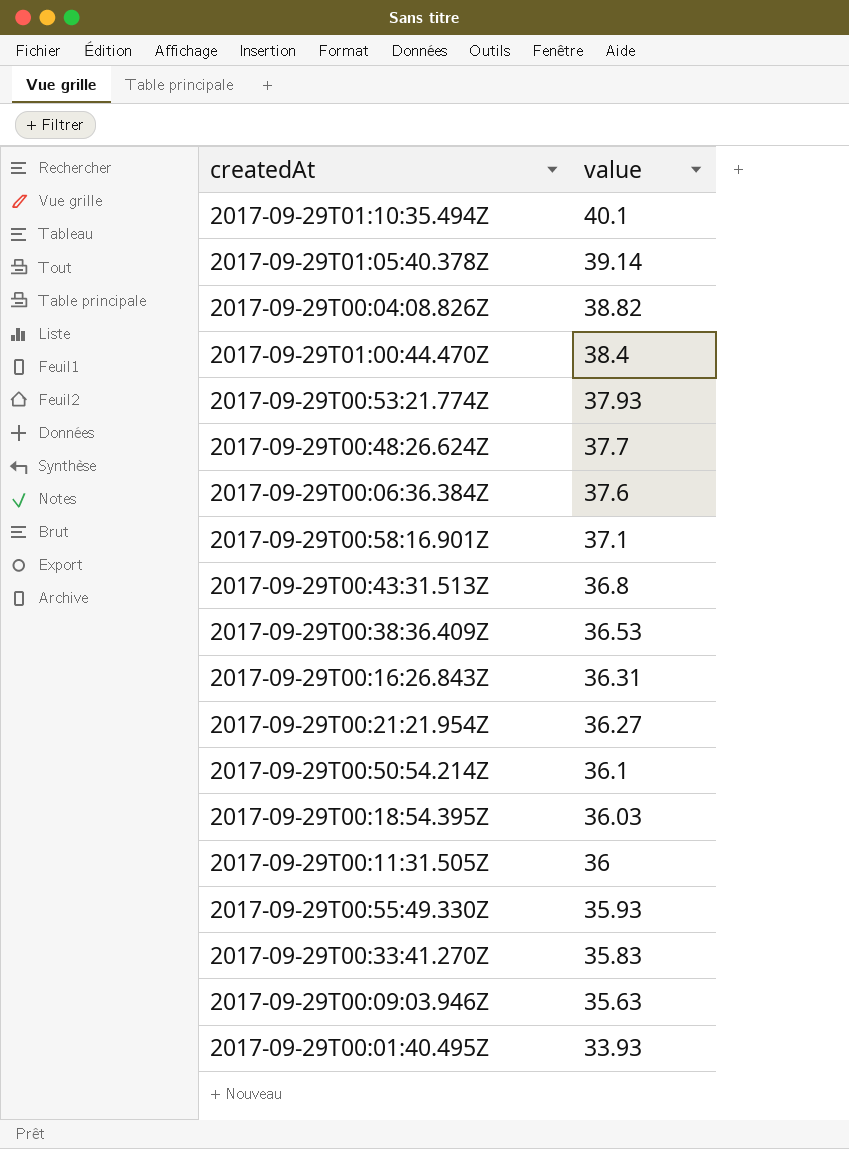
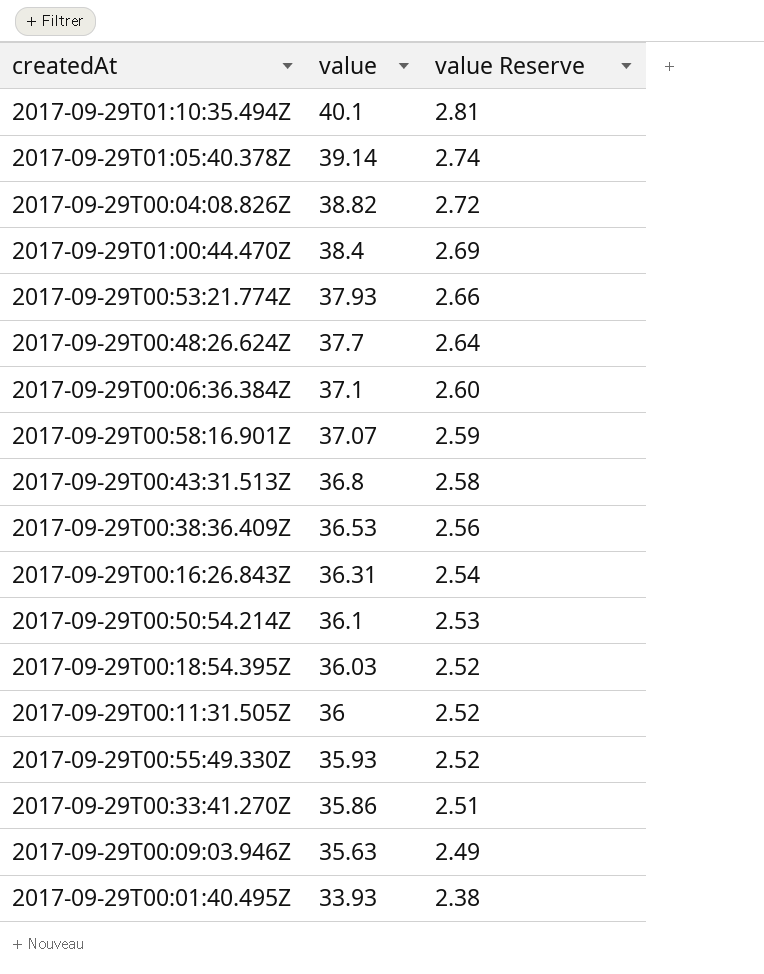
column value Reserve | formula: none -> [value] * 0.07
row 2017-09-29T00:21:21.954Z: 36.27 -> none
2017-09-29T00:06:36.384Z | value: 37.6 -> 37.1
2017-09-29T00:58:16.901Z | value: 37.1 -> 37.07
2017-09-29T00:33:41.270Z | value: 35.83 -> 35.86

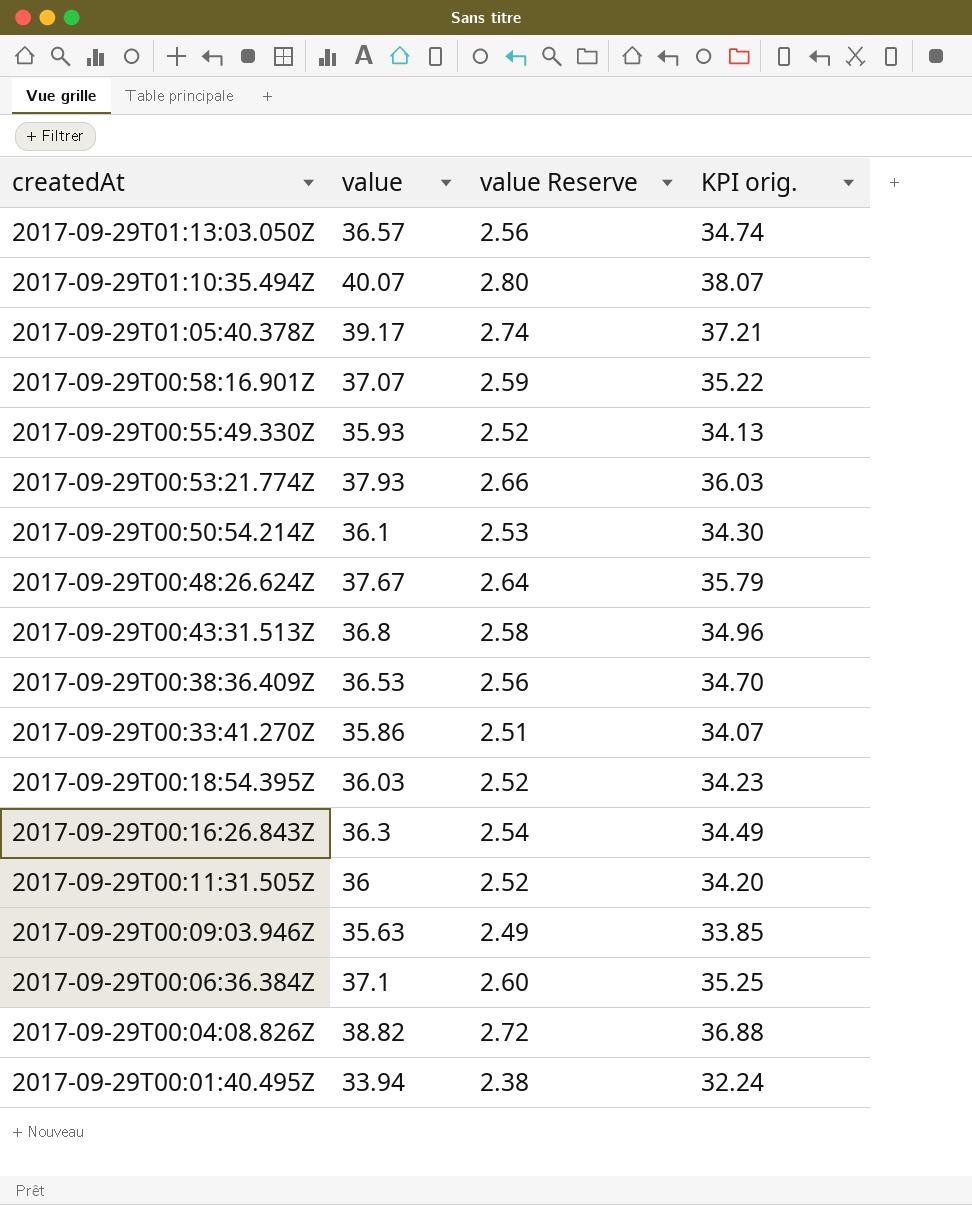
row order: value descending -> createdAt descending
column KPI orig. | formula: none -> [value] * 0.95
row 2017-09-29T01:00:44.470Z: 38.4 | 2.69 -> none
row 2017-09-29T01:13:03.050Z: none -> 36.57 | 2.56 | 34.74
2017-09-29T01:10:35.494Z | value: 40.1 -> 40.07
2017-09-29T01:10:35.494Z | value Reserve: 2.81 -> 2.80
2017-09-29T01:05:40.378Z | value: 39.14 -> 39.17
2017-09-29T00:48:26.624Z | value: 37.7 -> 37.67
2017-09-29T00:16:26.843Z | value: 36.31 -> 36.3
2017-09-29T00:01:40.495Z | value: 33.93 -> 33.94

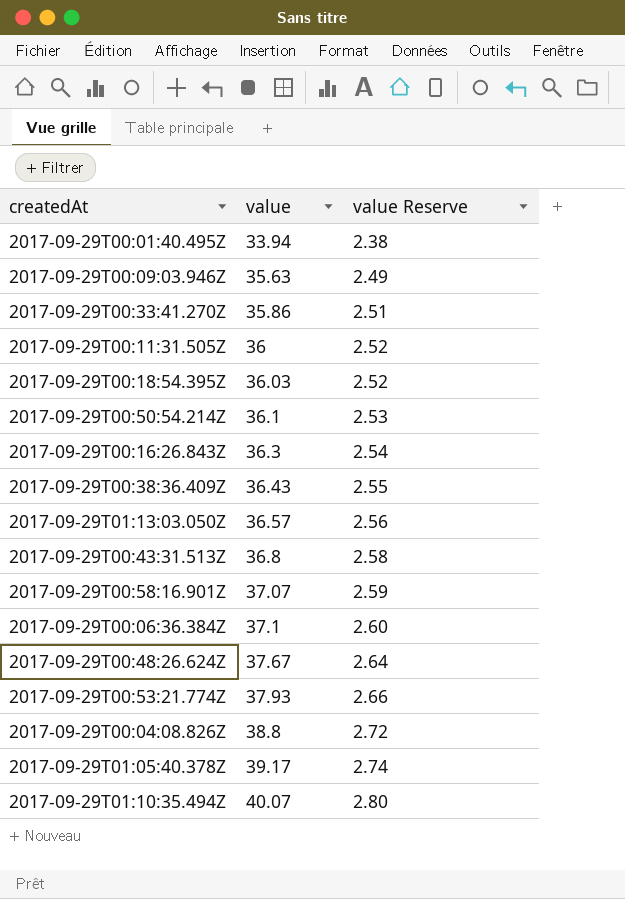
row order: createdAt descending -> value ascending
column KPI orig. | formula: [value] * 0.95 -> none
row 2017-09-29T00:55:49.330Z: 35.93 | 2.52 | 34.13 -> none
2017-09-29T00:38:36.409Z | value: 36.53 -> 36.43
2017-09-29T00:38:36.409Z | value Reserve: 2.56 -> 2.55
2017-09-29T00:04:08.826Z | value: 38.82 -> 38.8

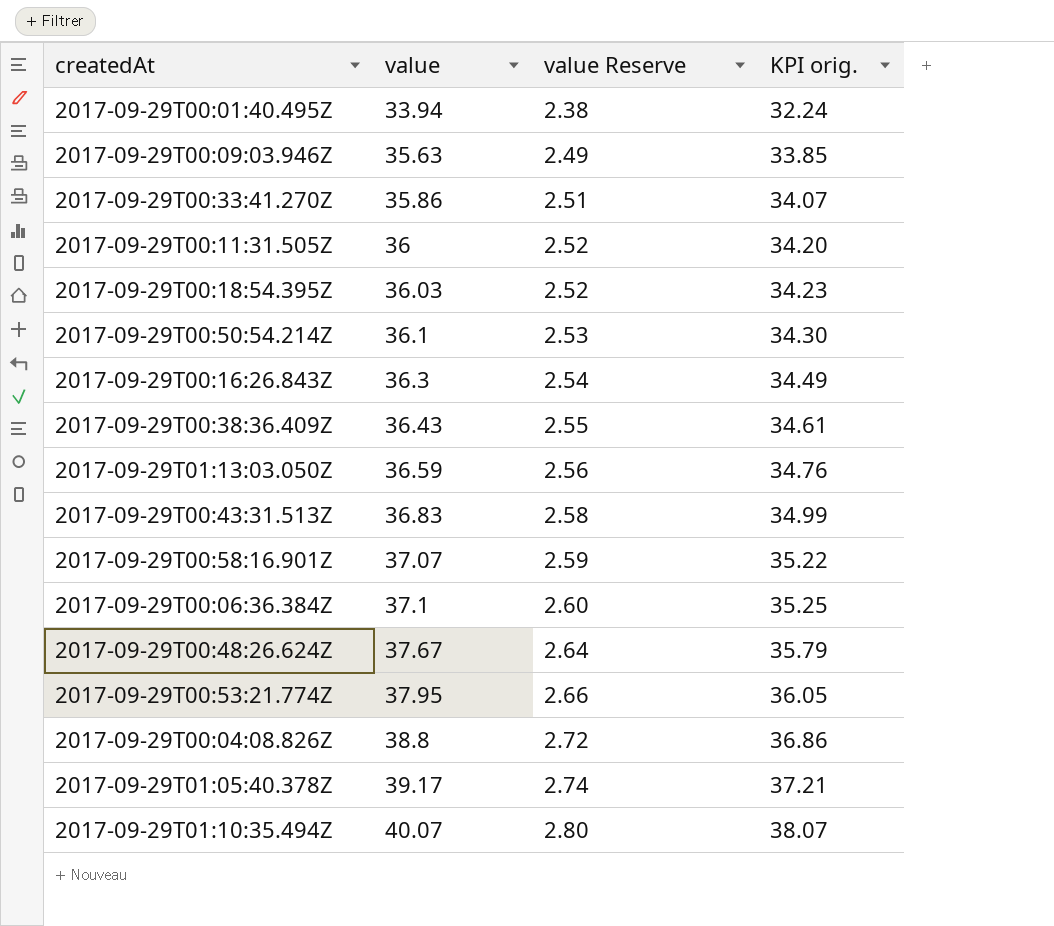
column KPI orig. | formula: none -> [value] * 0.95
2017-09-29T01:13:03.050Z | value: 36.57 -> 36.59
2017-09-29T00:43:31.513Z | value: 36.8 -> 36.83
2017-09-29T00:53:21.774Z | value: 37.93 -> 37.95

